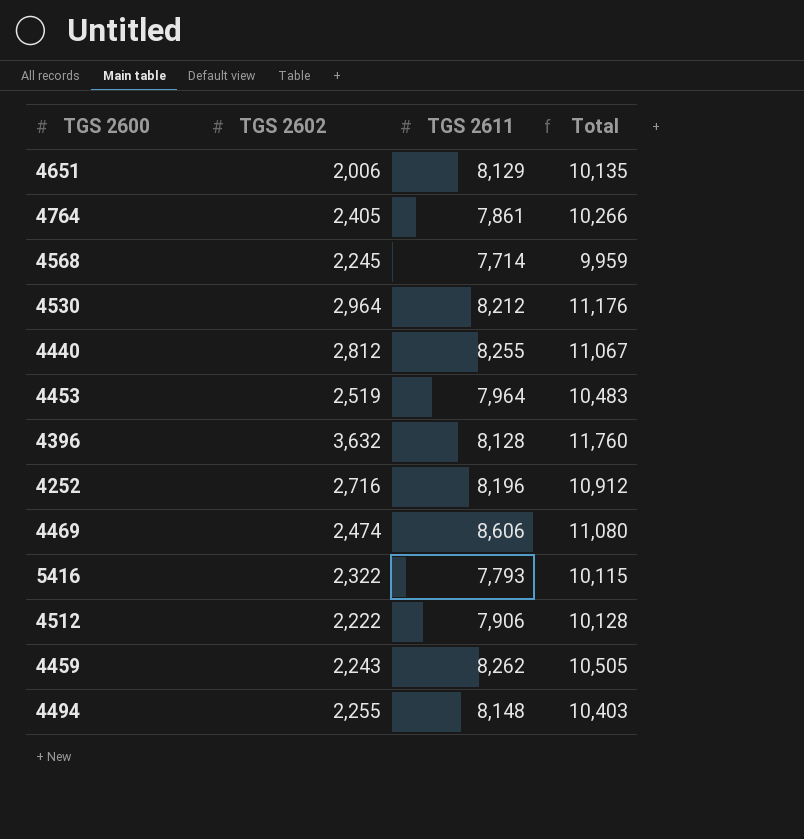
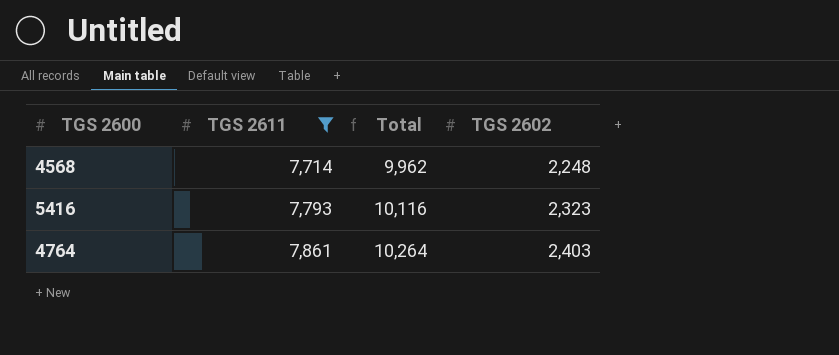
filter: none -> TGS 2611 <= 7,861
row order: none -> TGS 2611 ascending
column TGS 2602 | position: 2 -> 4
4568 | Total: 9,959 -> 9,962
4568 | TGS 2602: 2,245 -> 2,248
5416 | Total: 10,115 -> 10,116
5416 | TGS 2602: 2,322 -> 2,323
4764 | Total: 10,266 -> 10,264
4764 | TGS 2602: 2,405 -> 2,403

